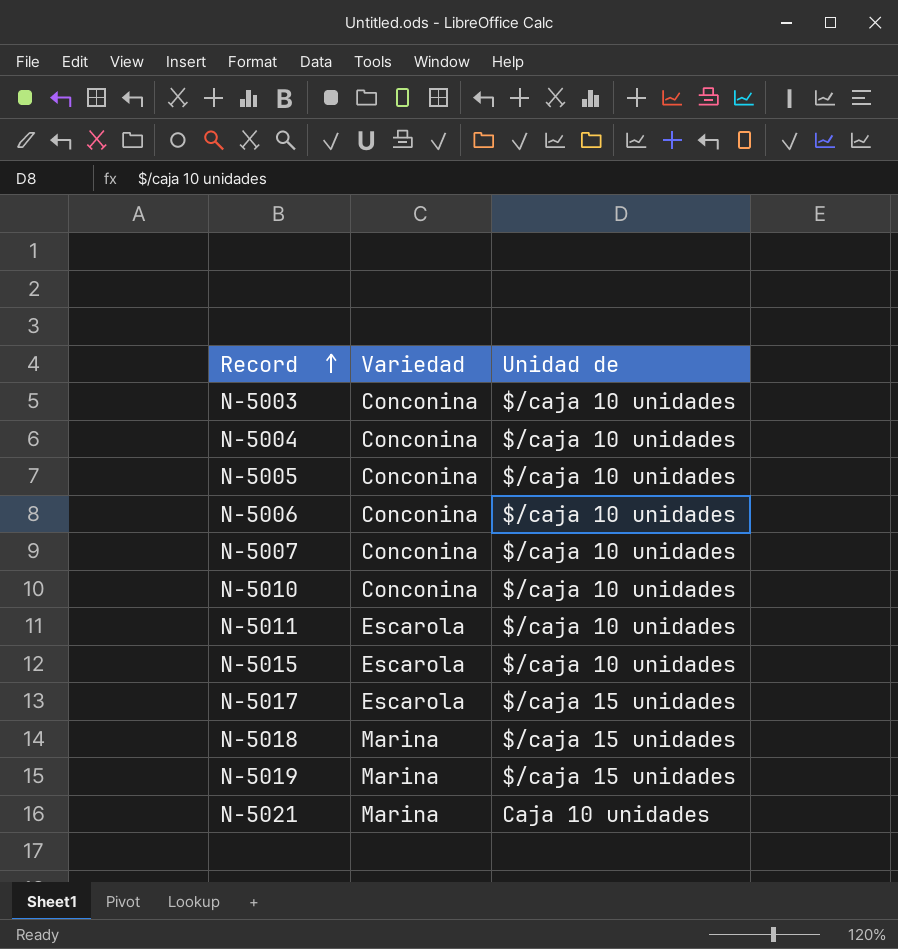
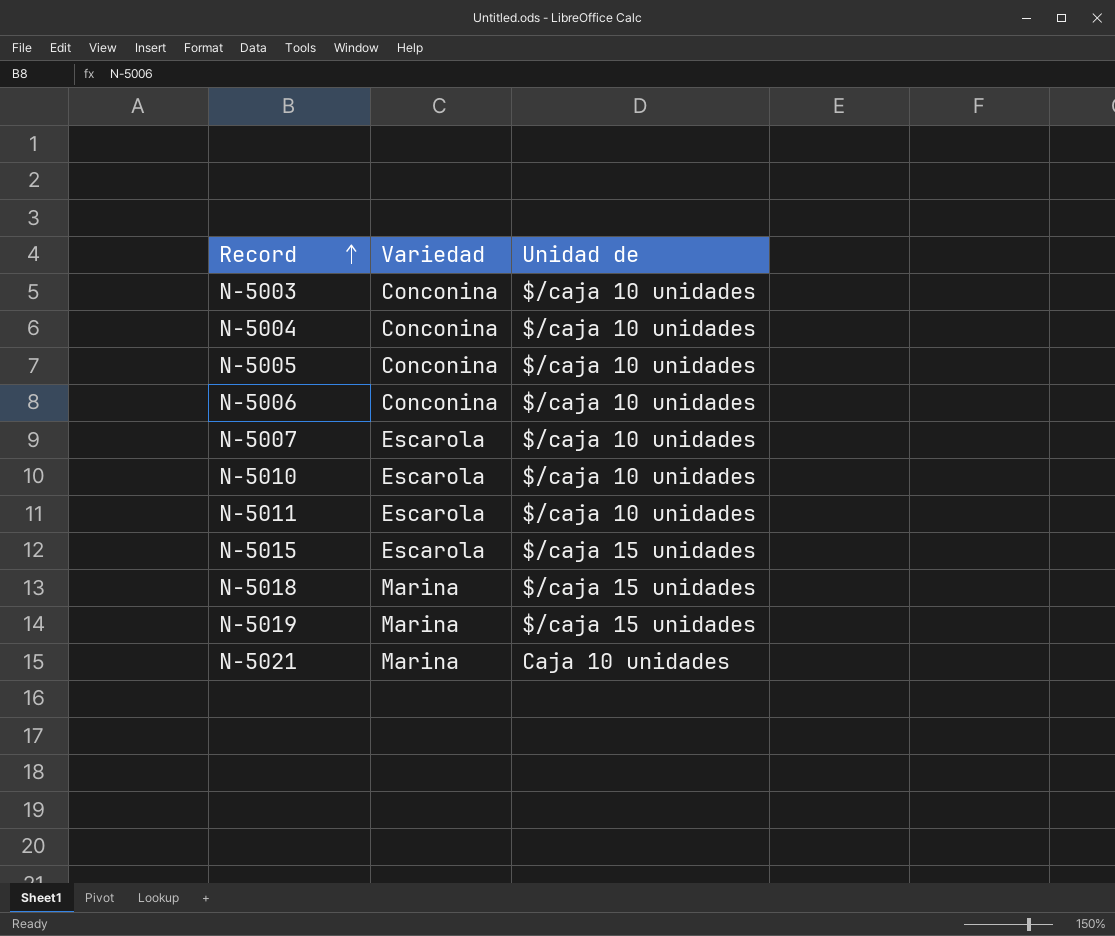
row N-5017: Escarola | $/caja 15 unidades -> none
N-5007 | Variedad: Conconina -> Escarola
N-5010 | Variedad: Conconina -> Escarola
N-5015 | Unidad de: $/caja 10 unidades -> $/caja 15 unidades

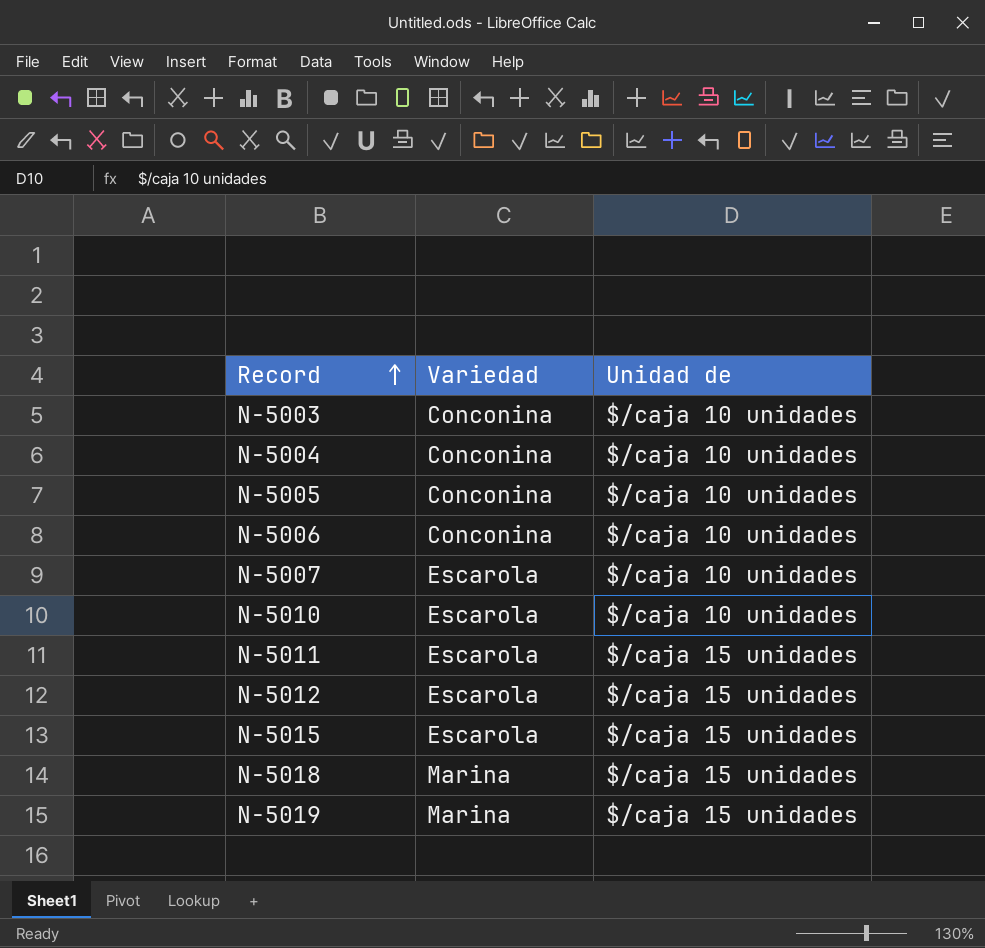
row N-5021: Marina | Caja 10 unidades -> none
N-5011 | Unidad de: $/caja 10 unidades -> $/caja 15 unidades
row N-5012: none -> Escarola | $/caja 15 unidades

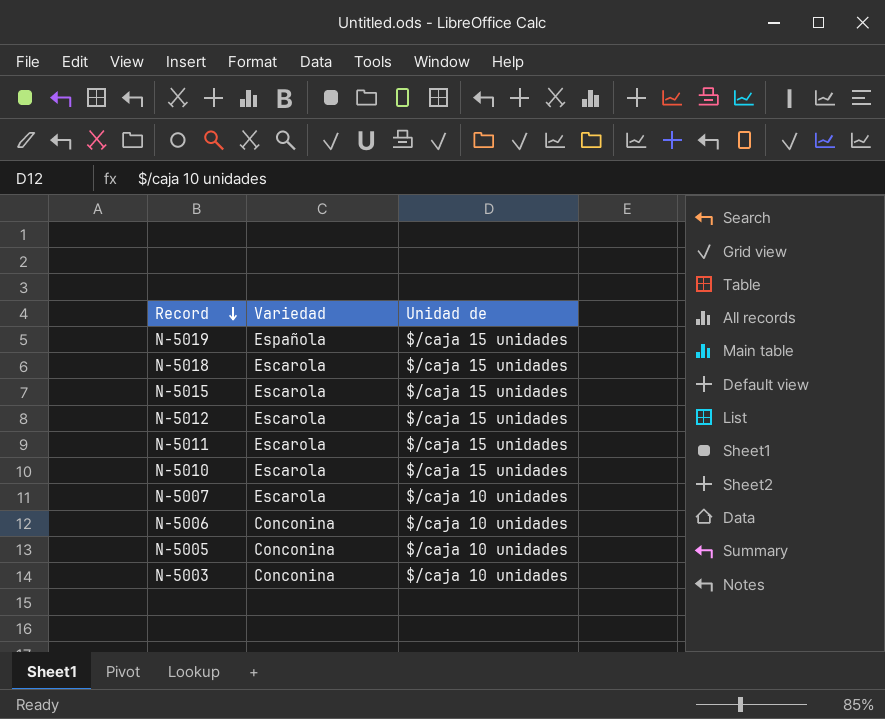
row order: Record ascending -> Record descending
row N-5004: Conconina | $/caja 10 unidades -> none
N-5019 | Variedad: Marina -> Española
N-5018 | Variedad: Marina -> Escarola
N-5010 | Unidad de: $/caja 10 unidades -> $/caja 15 unidades

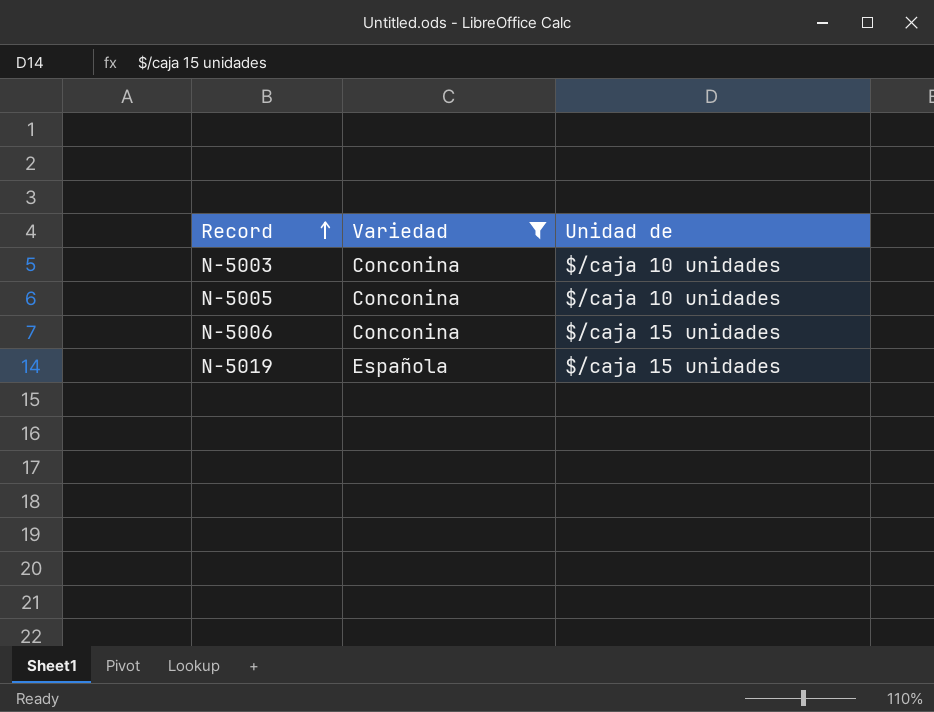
filter: none -> Variedad != Escarola
row order: Record descending -> Record ascending
N-5006 | Unidad de: $/caja 10 unidades -> $/caja 15 unidades

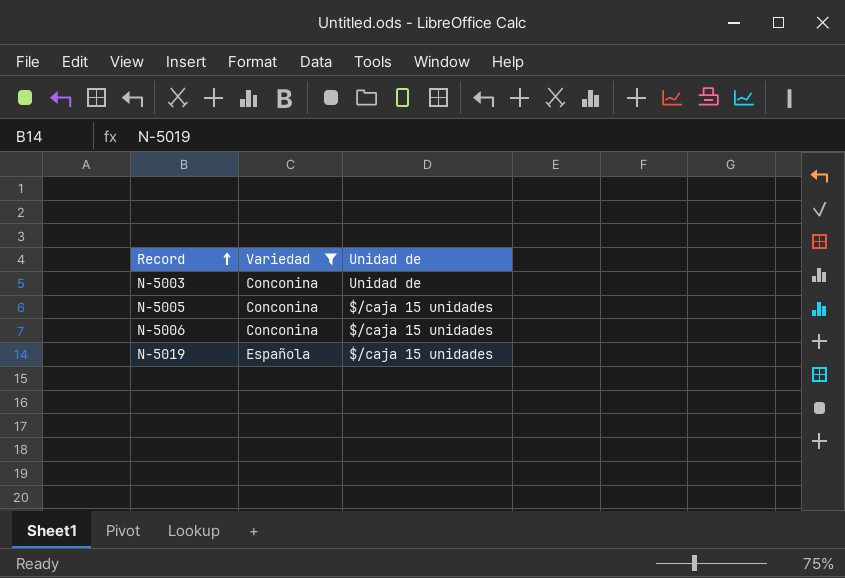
N-5003 | Unidad de: $/caja 10 unidades -> Unidad de
N-5005 | Unidad de: $/caja 10 unidades -> $/caja 15 unidades

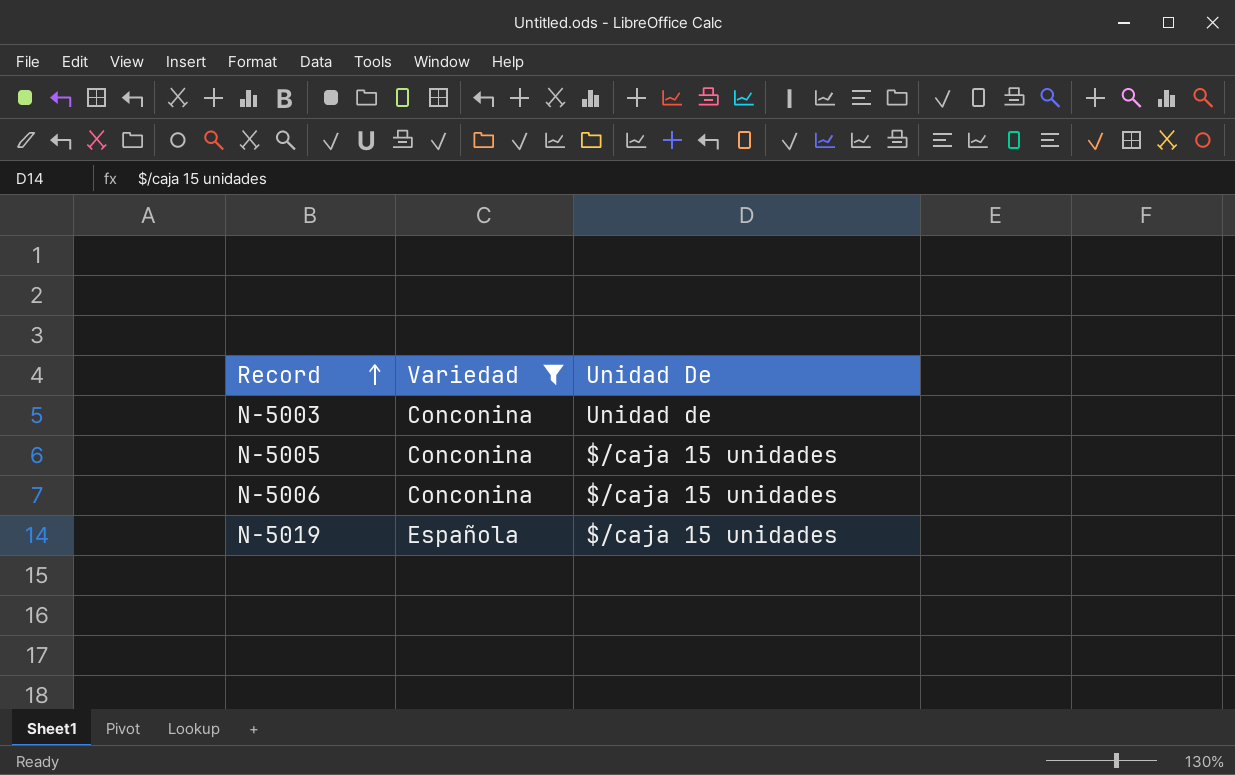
column name: Unidad de -> Unidad De

